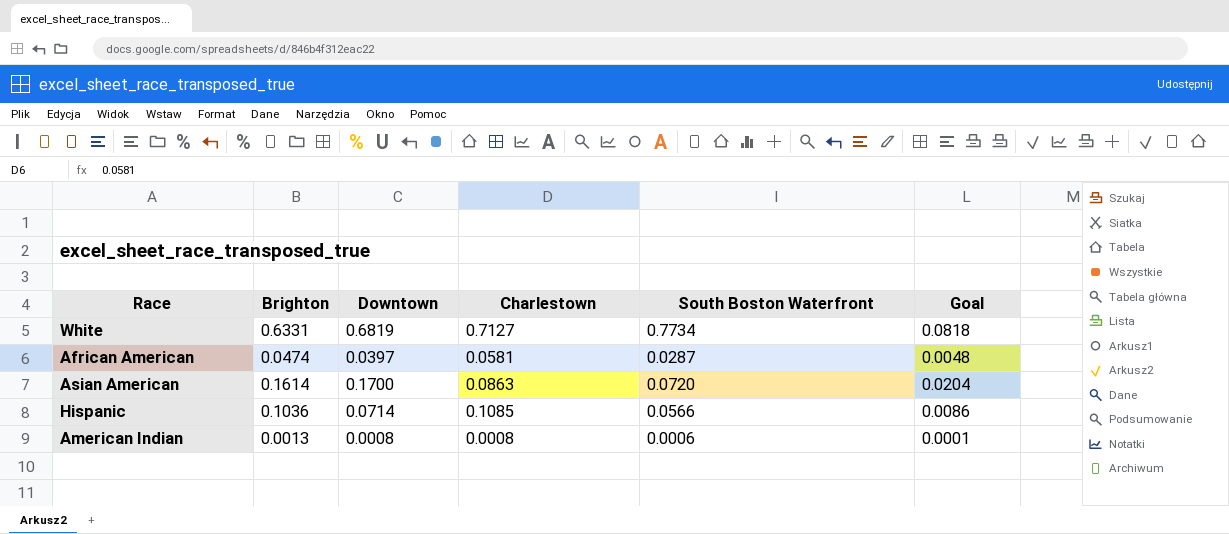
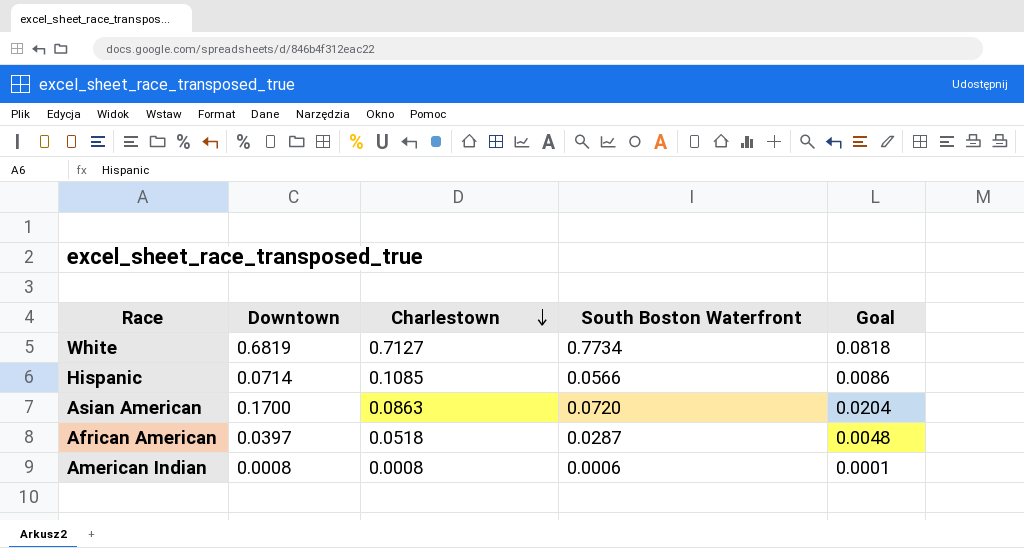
row order: none -> Charlestown descending
column Brighton | position: 2 -> none
African American | Charlestown: 0.0581 -> 0.0518

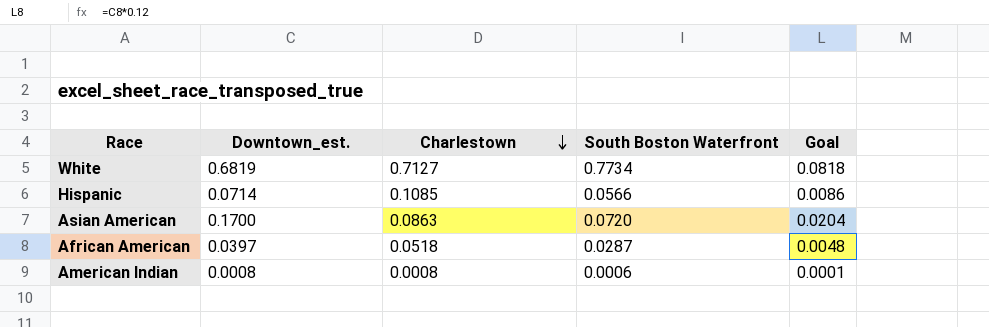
column name: Downtown -> Downtown_est.

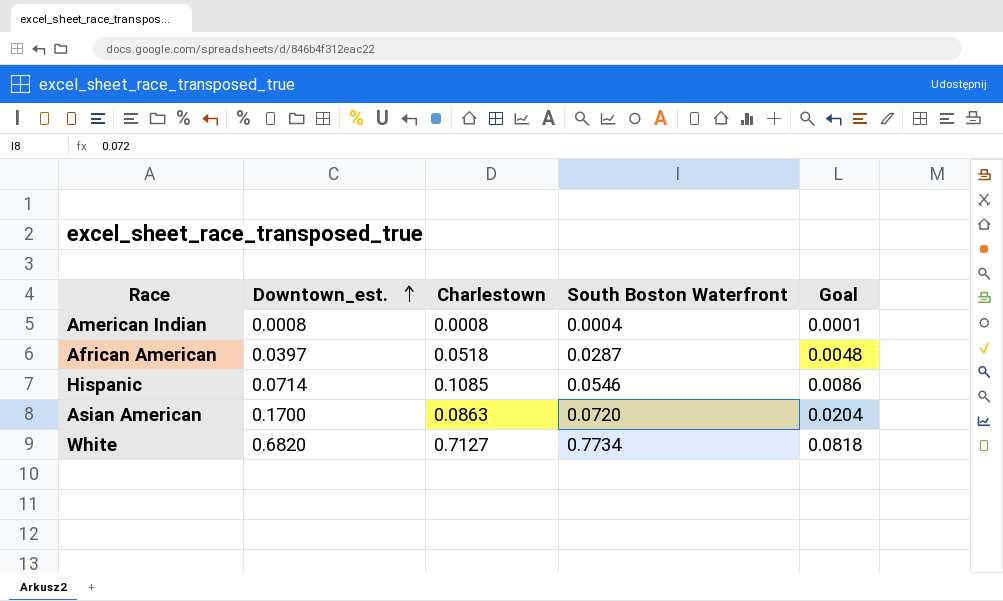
row order: Charlestown descending -> Downtown_est. ascending
American Indian | South Boston Waterfront: 0.0006 -> 0.0004
Hispanic | South Boston Waterfront: 0.0566 -> 0.0546
White | Downtown_est.: 0.6819 -> 0.6820

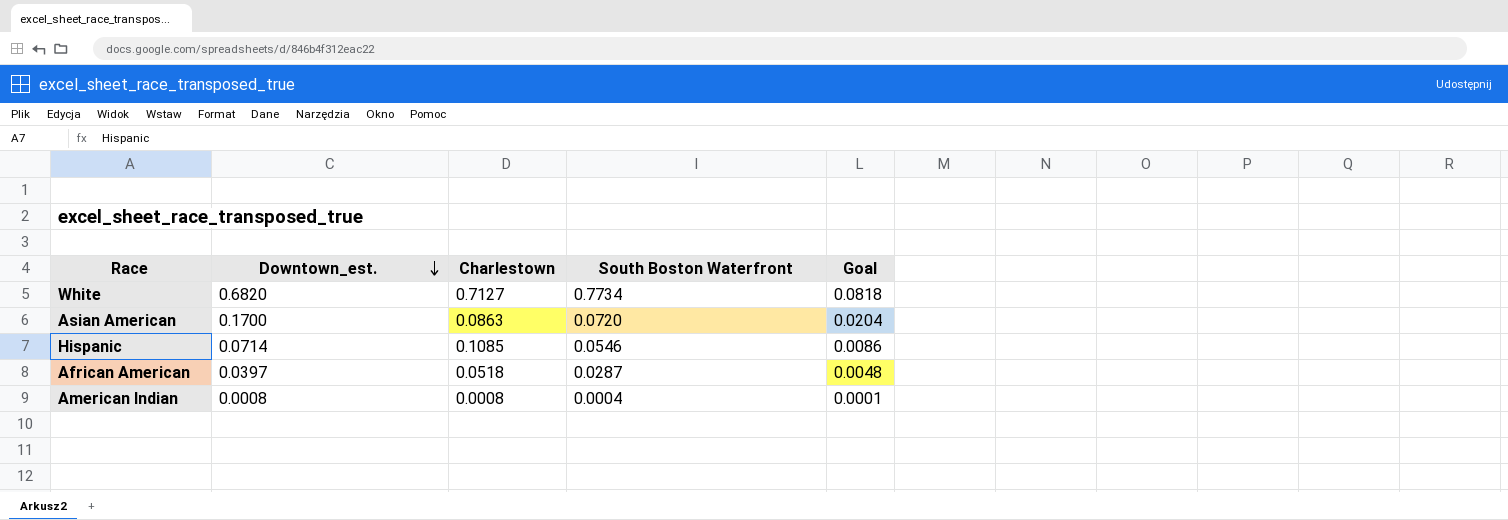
row order: Downtown_est. ascending -> Downtown_est. descending

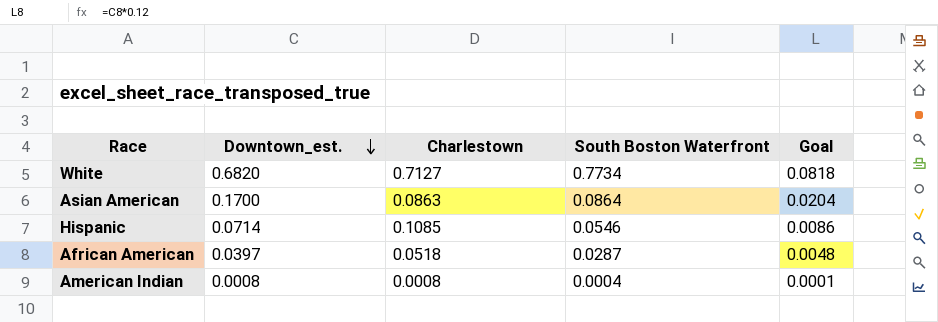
Asian American | South Boston Waterfront: 0.0720 -> 0.0864

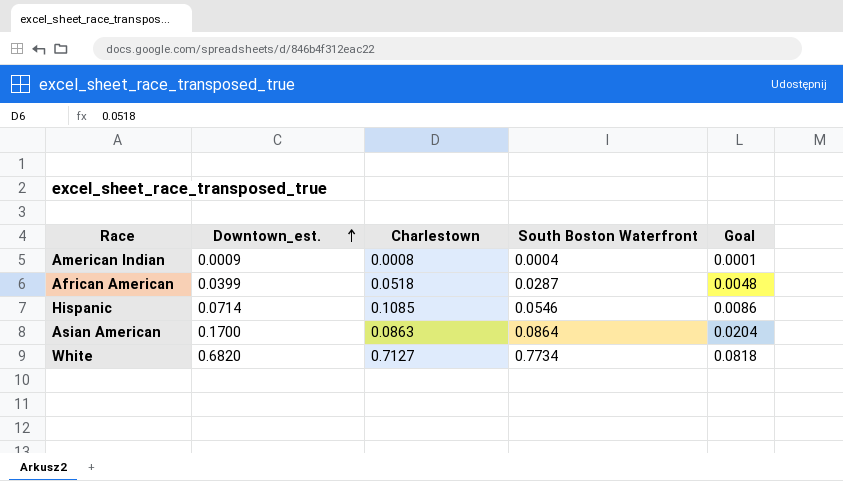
row order: Downtown_est. descending -> Downtown_est. ascending
American Indian | Downtown_est.: 0.0008 -> 0.0009
African American | Downtown_est.: 0.0397 -> 0.0399

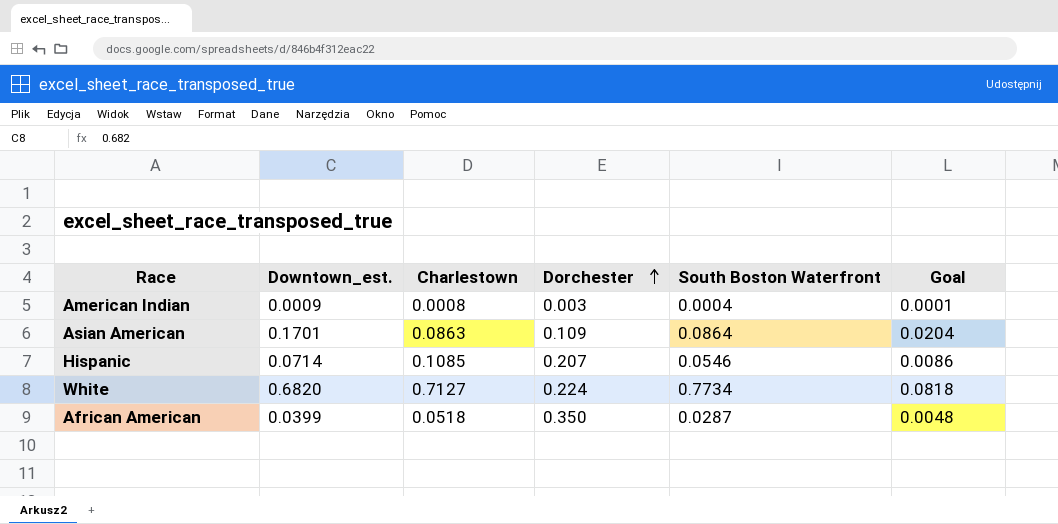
row order: Downtown_est. ascending -> Dorchester ascending
column Dorchester | position: none -> 4
Asian American | Downtown_est.: 0.1700 -> 0.1701

